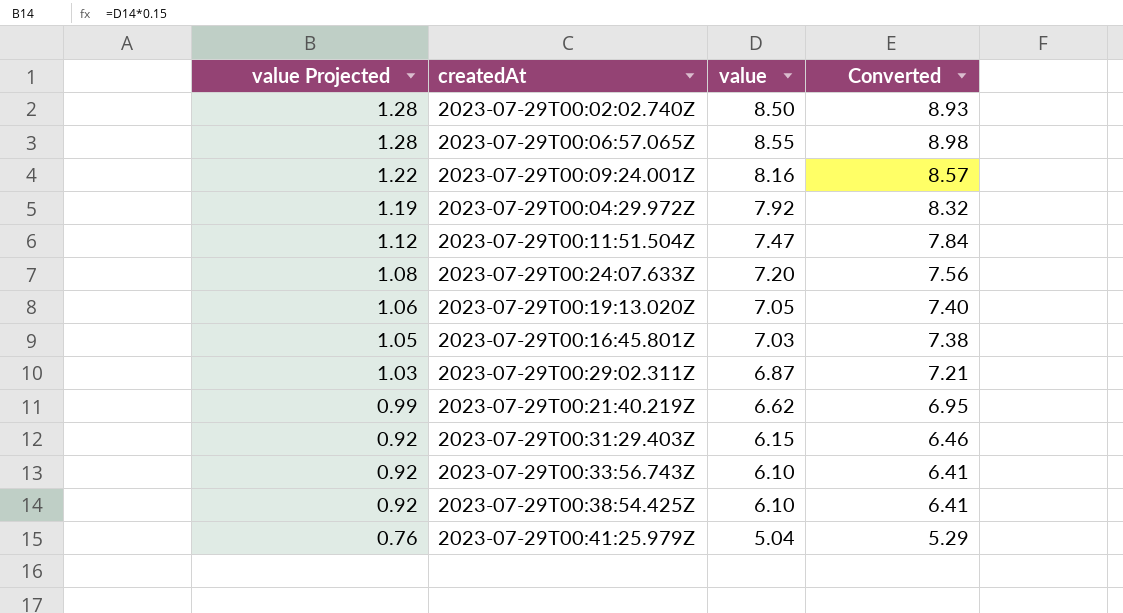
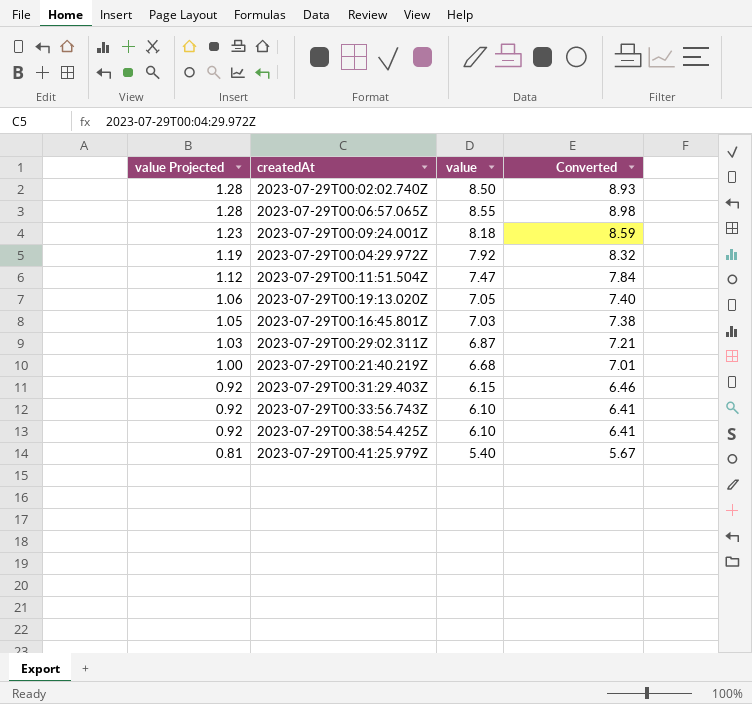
row 2023-07-29T00:24:07.633Z: 1.08 | 7.20 | 7.56 -> none
2023-07-29T00:09:24.001Z | value Projected: 1.22 -> 1.23
2023-07-29T00:09:24.001Z | value: 8.16 -> 8.18
2023-07-29T00:09:24.001Z | Converted: 8.57 -> 8.59
2023-07-29T00:21:40.219Z | value Projected: 0.99 -> 1.00
2023-07-29T00:21:40.219Z | value: 6.62 -> 6.68
2023-07-29T00:21:40.219Z | Converted: 6.95 -> 7.01
2023-07-29T00:41:25.979Z | value Projected: 0.76 -> 0.81
2023-07-29T00:41:25.979Z | value: 5.04 -> 5.40
2023-07-29T00:41:25.979Z | Converted: 5.29 -> 5.67

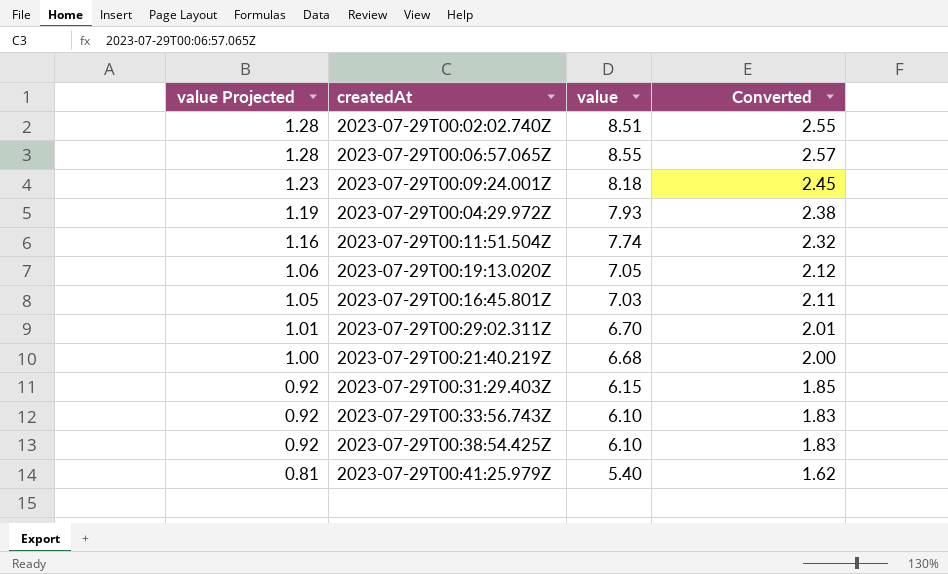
column Converted | formula: [value] * 1.05 -> [value] * 0.3
2023-07-29T00:02:02.740Z | value: 8.50 -> 8.51
2023-07-29T00:04:29.972Z | value: 7.92 -> 7.93
2023-07-29T00:11:51.504Z | value Projected: 1.12 -> 1.16
2023-07-29T00:11:51.504Z | value: 7.47 -> 7.74
2023-07-29T00:29:02.311Z | value Projected: 1.03 -> 1.01
2023-07-29T00:29:02.311Z | value: 6.87 -> 6.70

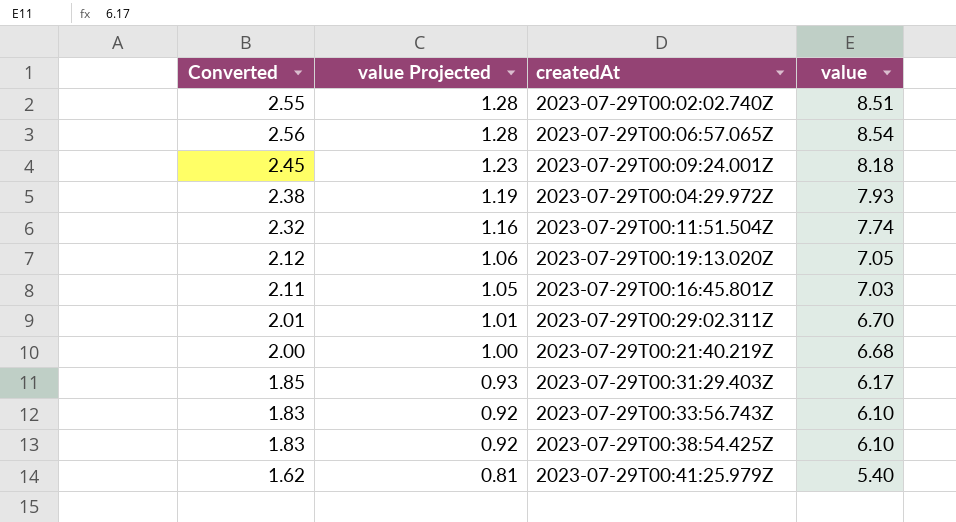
column Converted | position: 4 -> 1
2023-07-29T00:06:57.065Z | Converted: 2.57 -> 2.56
2023-07-29T00:06:57.065Z | value: 8.55 -> 8.54
2023-07-29T00:31:29.403Z | value Projected: 0.92 -> 0.93
2023-07-29T00:31:29.403Z | value: 6.15 -> 6.17

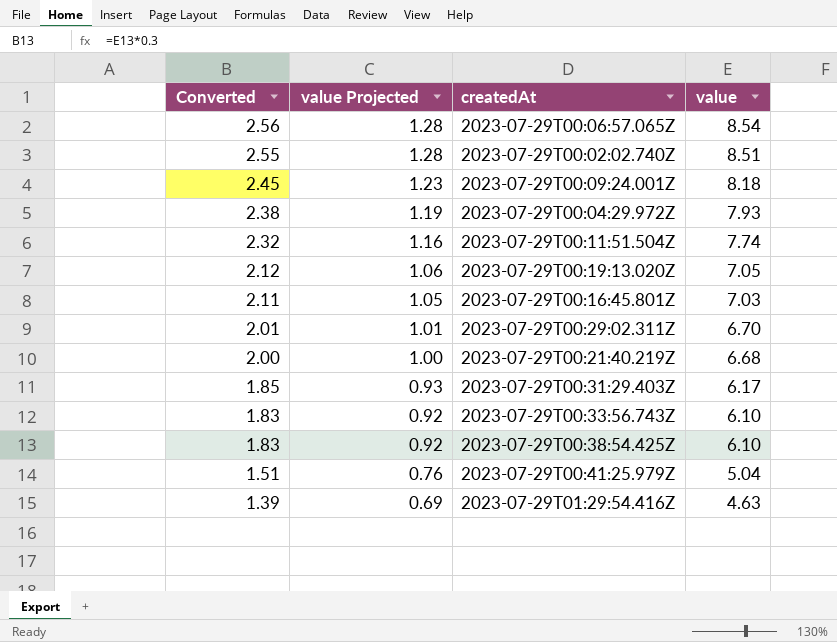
row order: value Projected descending -> Converted descending
2023-07-29T00:41:25.979Z | Converted: 1.62 -> 1.51
2023-07-29T00:41:25.979Z | value Projected: 0.81 -> 0.76
2023-07-29T00:41:25.979Z | value: 5.40 -> 5.04
row 2023-07-29T01:29:54.416Z: none -> 1.39 | 0.69 | 4.63

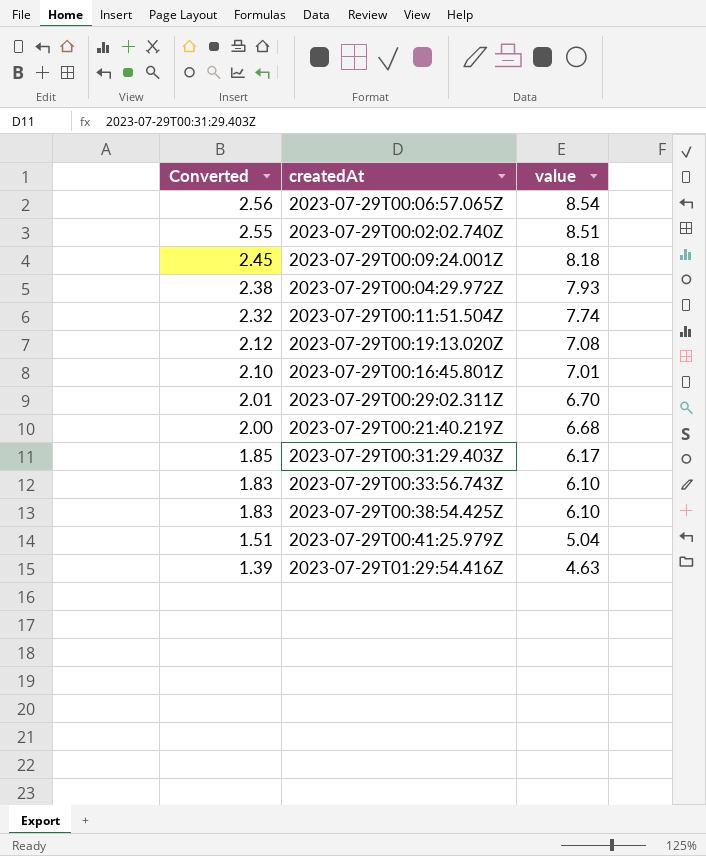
column value Projected | formula: [value] * 0.15 -> none
2023-07-29T00:19:13.020Z | value: 7.05 -> 7.08
2023-07-29T00:16:45.801Z | Converted: 2.11 -> 2.10
2023-07-29T00:16:45.801Z | value: 7.03 -> 7.01

